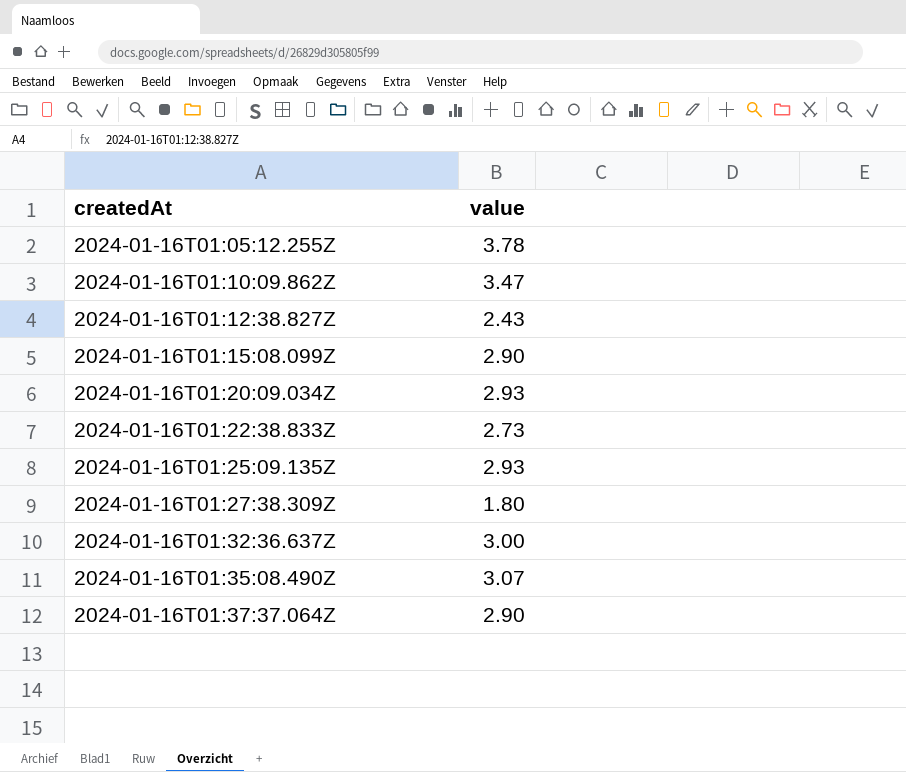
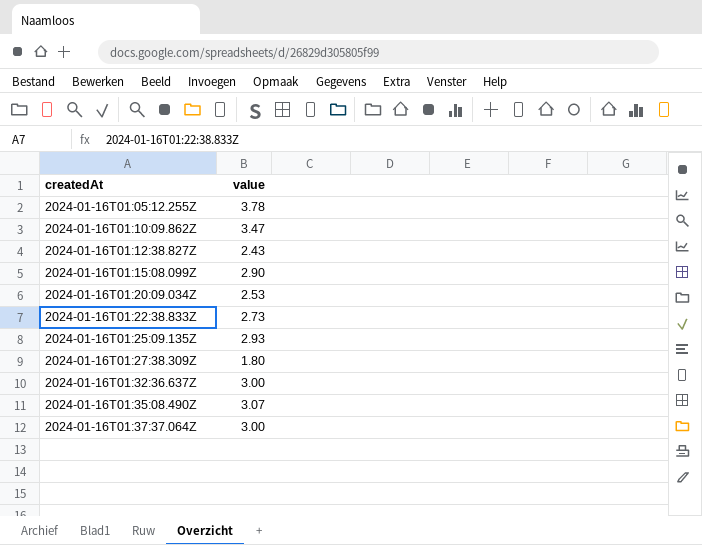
2024-01-16T01:20:09.034Z | value: 2.93 -> 2.53
2024-01-16T01:37:37.064Z | value: 2.90 -> 3.00

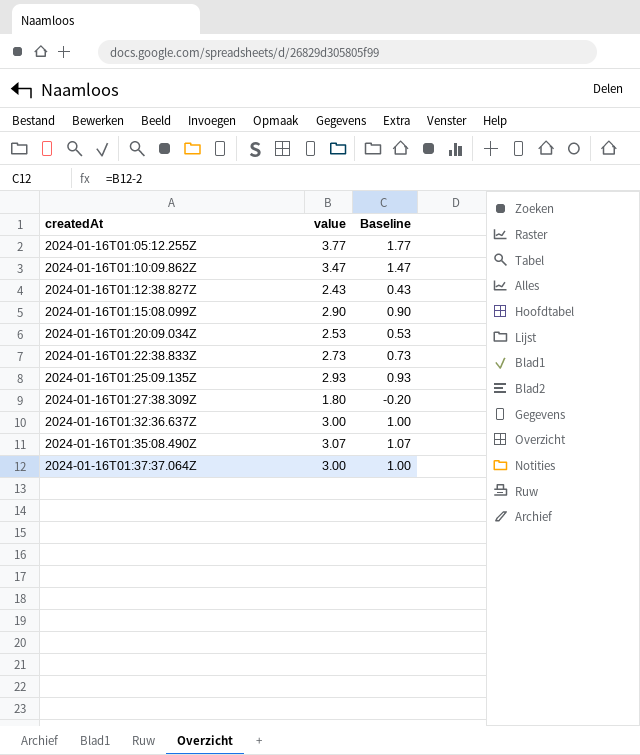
column Baseline | formula: none -> [value] - 2
2024-01-16T01:05:12.255Z | value: 3.78 -> 3.77

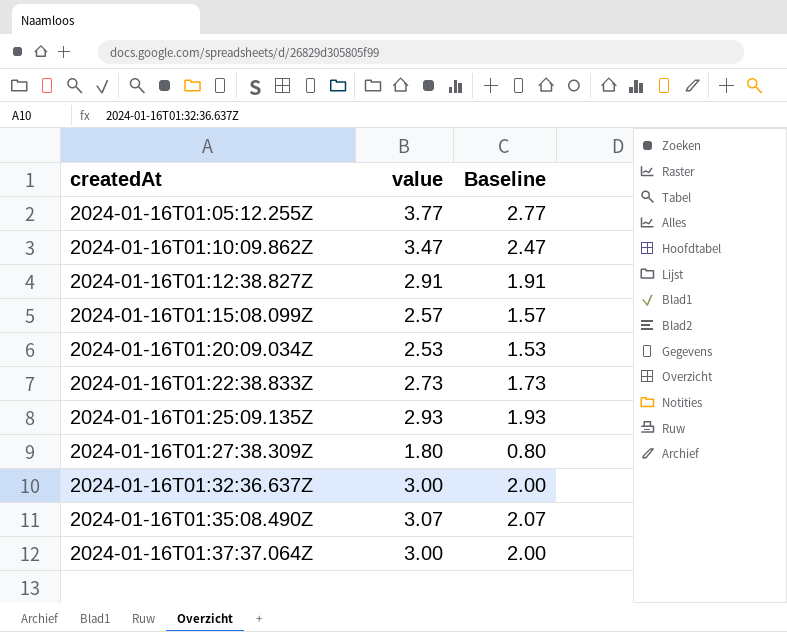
column Baseline | formula: [value] - 2 -> [value] - 1
2024-01-16T01:12:38.827Z | value: 2.43 -> 2.91
2024-01-16T01:15:08.099Z | value: 2.90 -> 2.57

